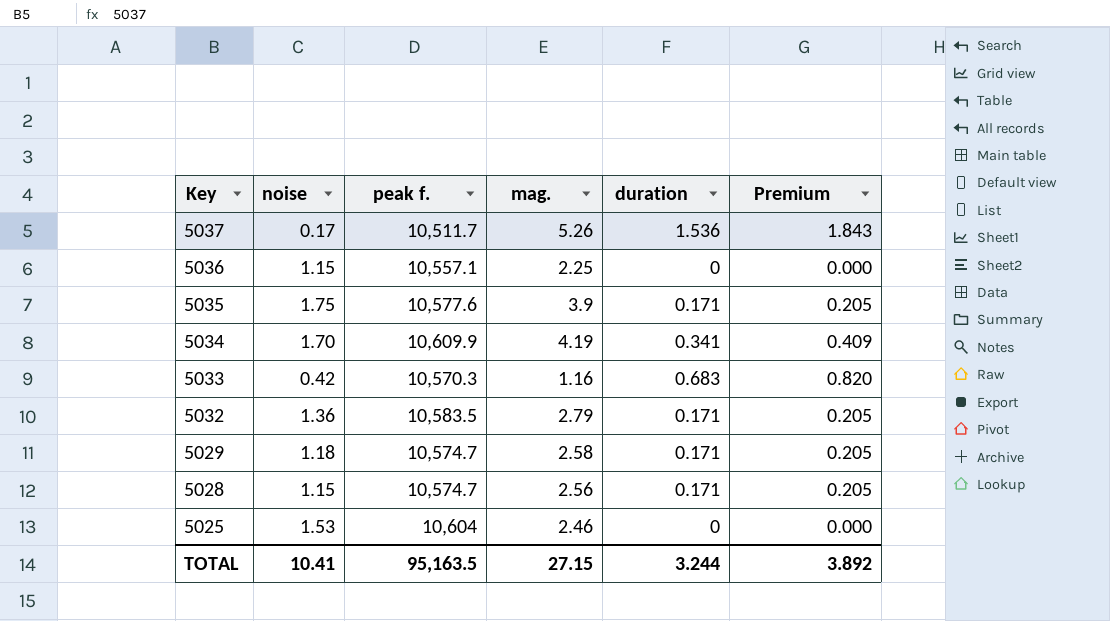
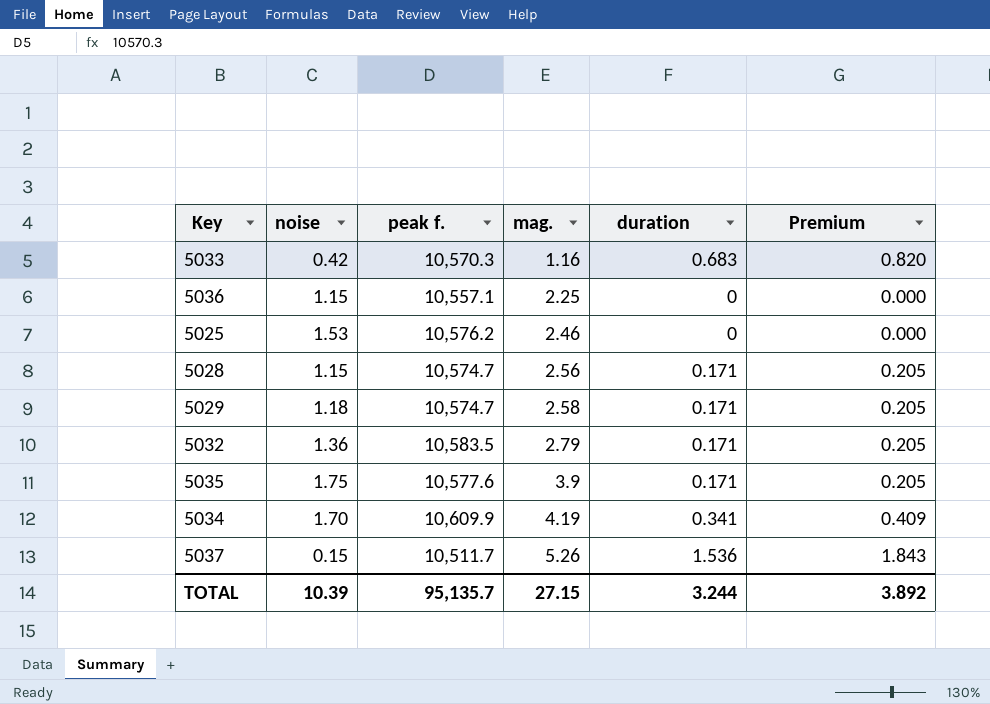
row order: Key descending -> mag. ascending
5025 | peak f.: 10,604 -> 10,576.2
5037 | noise: 0.17 -> 0.15
TOTAL | noise: 10.41 -> 10.39
TOTAL | peak f.: 95,163.5 -> 95,135.7

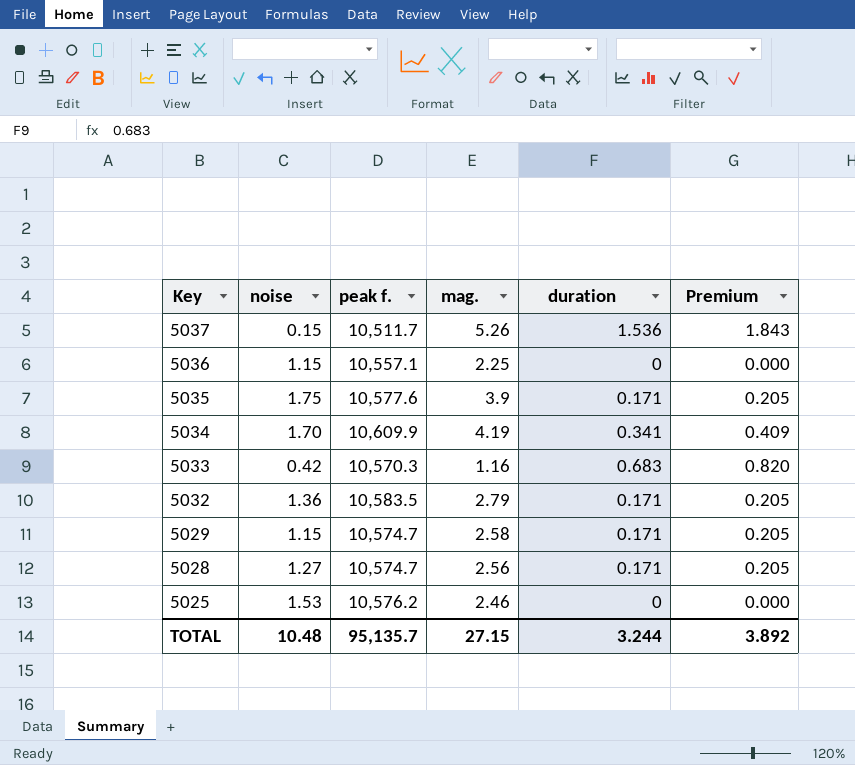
row order: mag. ascending -> Key descending
5029 | noise: 1.18 -> 1.15
5028 | noise: 1.15 -> 1.27
TOTAL | noise: 10.39 -> 10.48

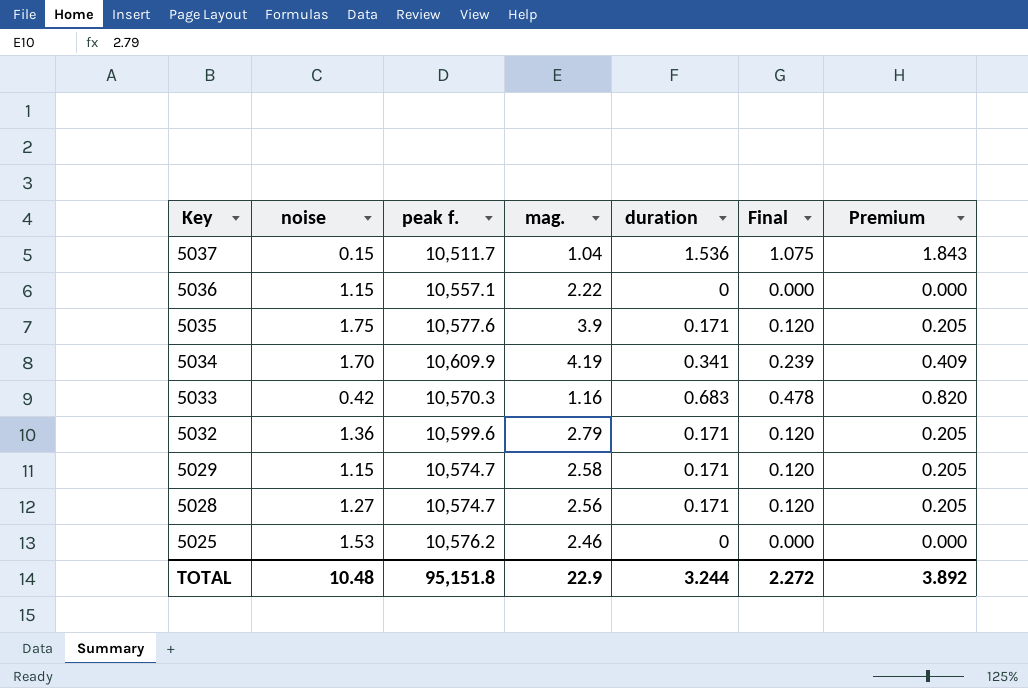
column Final | formula: none -> [duration] * 0.7
5037 | mag.: 5.26 -> 1.04
5036 | mag.: 2.25 -> 2.22
5032 | peak f.: 10,583.5 -> 10,599.6
TOTAL | peak f.: 95,135.7 -> 95,151.8
TOTAL | mag.: 27.15 -> 22.9

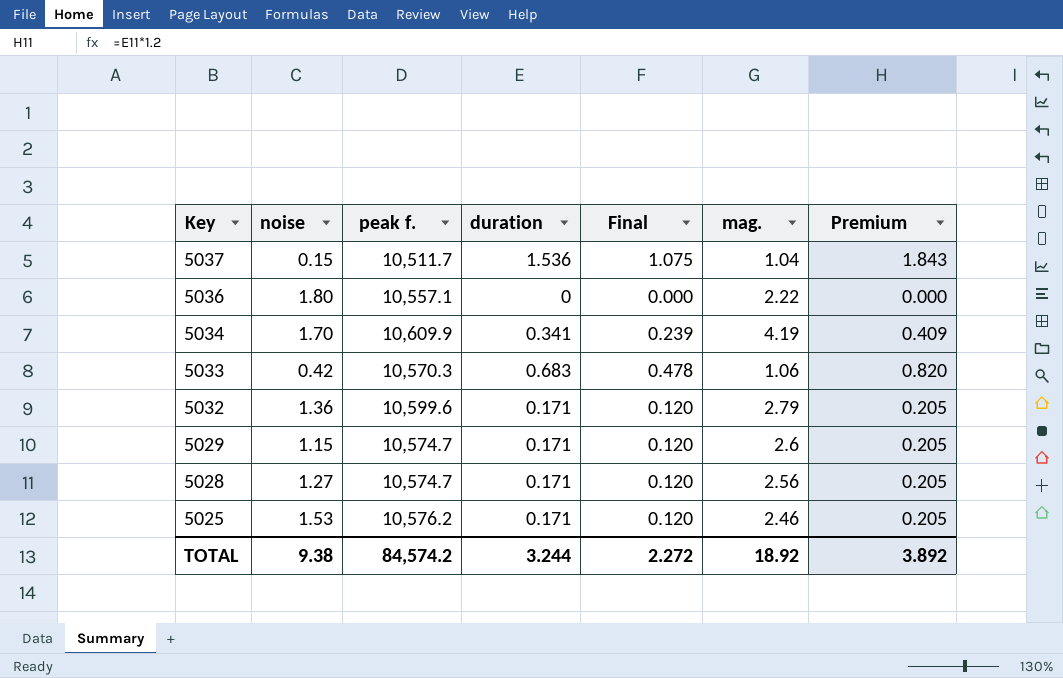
column mag. | position: 4 -> 6
row 5035: 1.75 | 10,577.6 | 3.9 | 0.171 | 0.120 | 0.205 -> none
5036 | noise: 1.15 -> 1.80
5033 | mag.: 1.16 -> 1.06
5029 | mag.: 2.58 -> 2.6
5025 | duration: 0 -> 0.171
5025 | Final: 0.000 -> 0.120
5025 | Premium: 0.000 -> 0.205
TOTAL | noise: 10.48 -> 9.38
TOTAL | peak f.: 95,151.8 -> 84,574.2
TOTAL | mag.: 22.9 -> 18.92

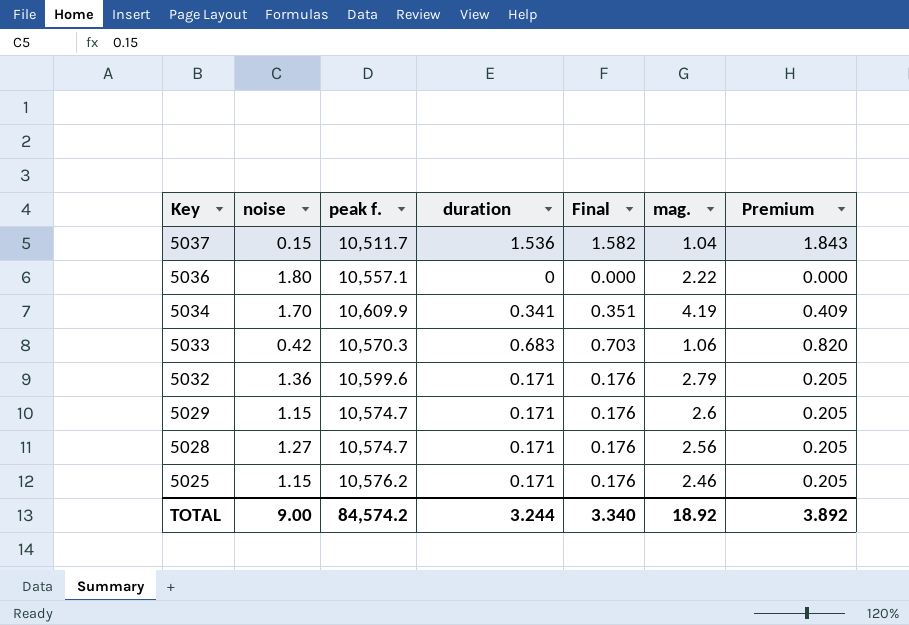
column Final | formula: [duration] * 0.7 -> [duration] * 1.03
5025 | noise: 1.53 -> 1.15
TOTAL | noise: 9.38 -> 9.00
TOTAL | Final: 2.272 -> 3.340

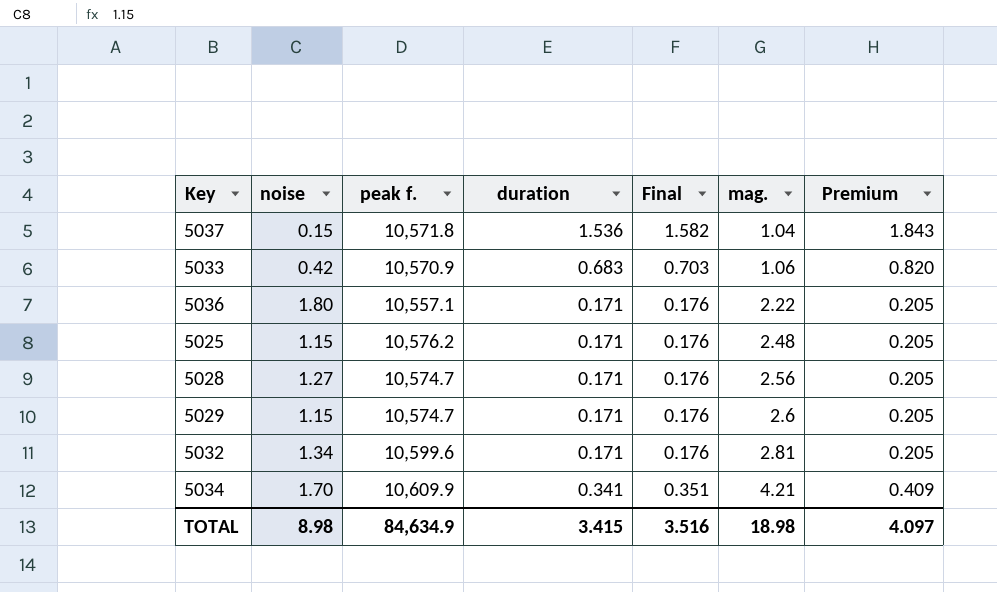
row order: Key descending -> mag. ascending
5037 | peak f.: 10,511.7 -> 10,571.8
5033 | peak f.: 10,570.3 -> 10,570.9
5036 | duration: 0 -> 0.171
5036 | Final: 0.000 -> 0.176
5036 | Premium: 0.000 -> 0.205
5025 | mag.: 2.46 -> 2.48
5032 | noise: 1.36 -> 1.34
5032 | mag.: 2.79 -> 2.81
5034 | mag.: 4.19 -> 4.21
TOTAL | noise: 9.00 -> 8.98
TOTAL | peak f.: 84,574.2 -> 84,634.9
TOTAL | duration: 3.244 -> 3.415
TOTAL | Final: 3.340 -> 3.516
TOTAL | mag.: 18.92 -> 18.98
TOTAL | Premium: 3.892 -> 4.097

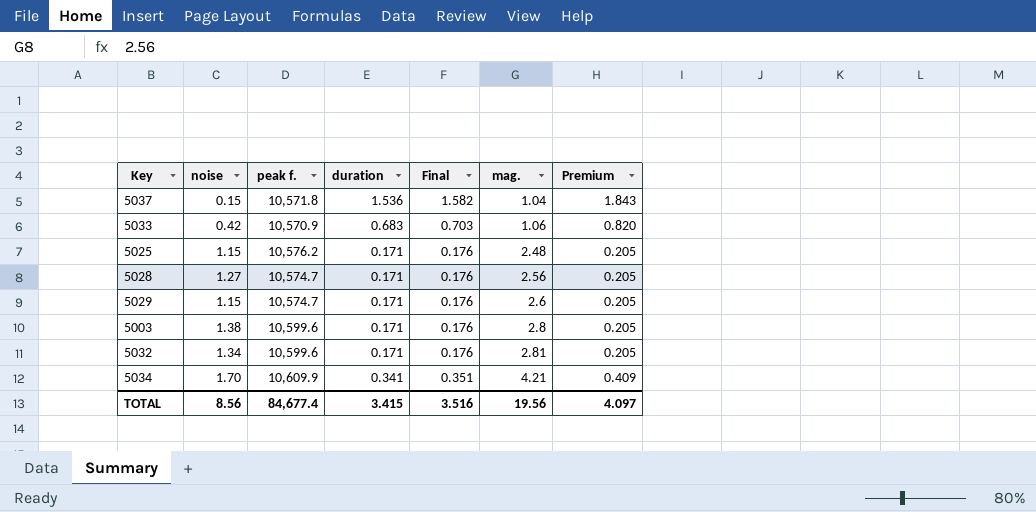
row 5036: 1.80 | 10,557.1 | 0.171 | 0.176 | 2.22 | 0.205 -> none
row 5003: none -> 1.38 | 10,599.6 | 0.171 | 0.176 | 2.8 | 0.205
TOTAL | noise: 8.98 -> 8.56
TOTAL | peak f.: 84,634.9 -> 84,677.4
TOTAL | mag.: 18.98 -> 19.56

